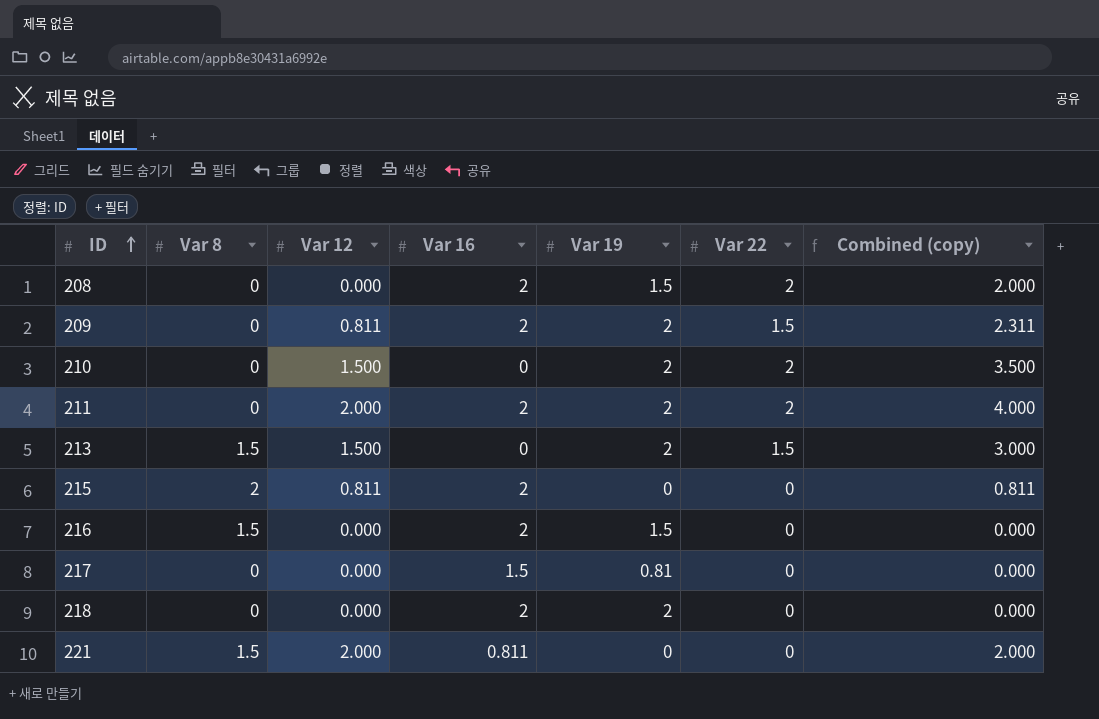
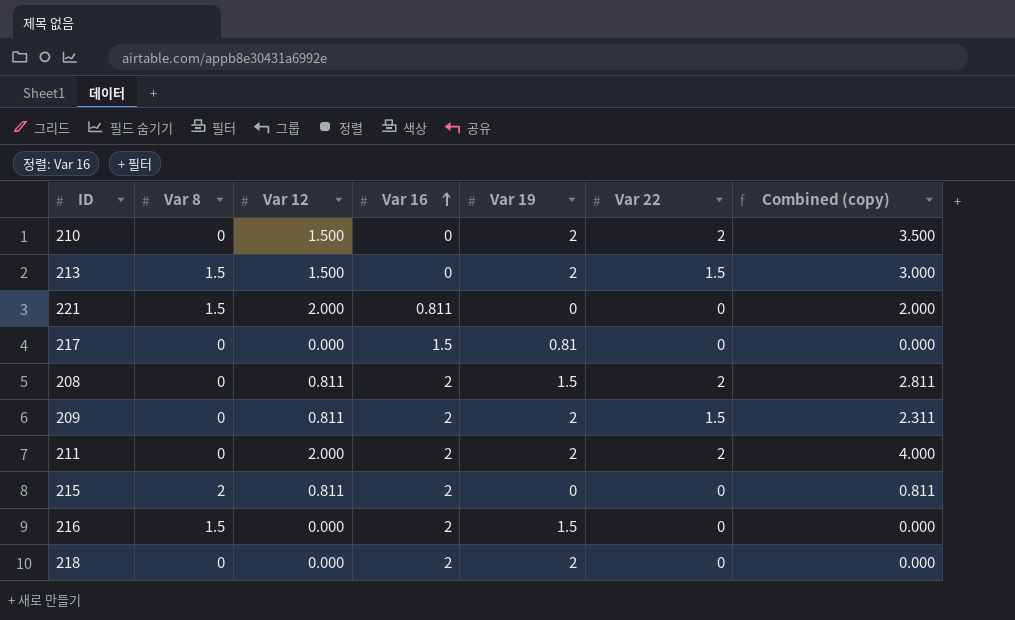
row order: ID ascending -> Var 16 ascending
208 | Var 12: 0.000 -> 0.811
208 | Combined (copy): 2.000 -> 2.811

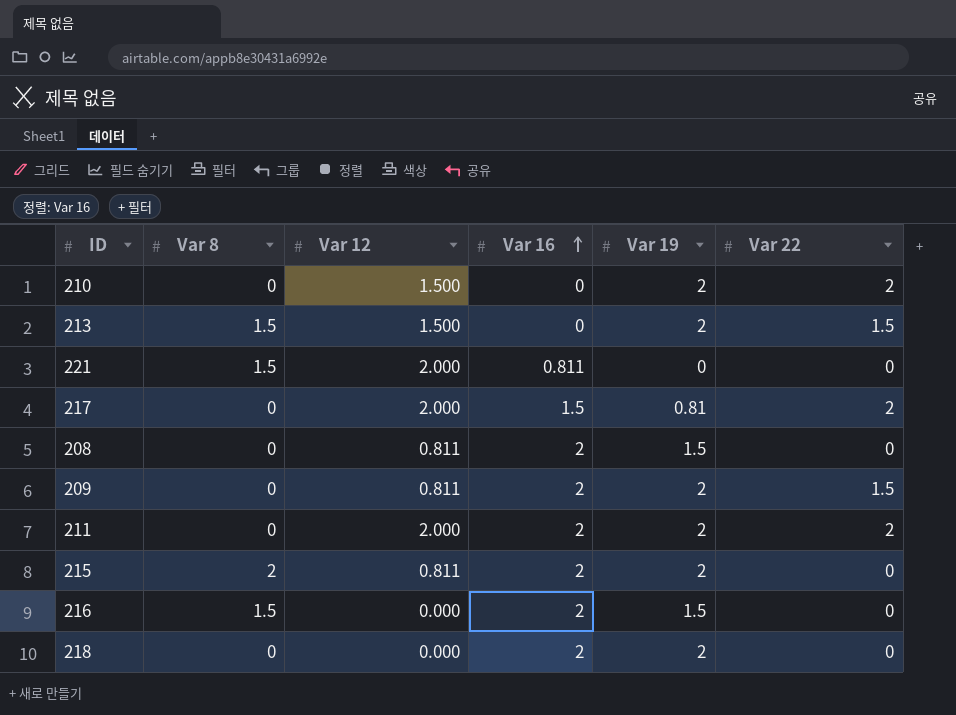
column Combined (copy) | formula: [Var 12] + [Var 22] -> none
217 | Var 12: 0.000 -> 2.000
217 | Var 22: 0 -> 2
208 | Var 22: 2 -> 0
215 | Var 19: 0 -> 2

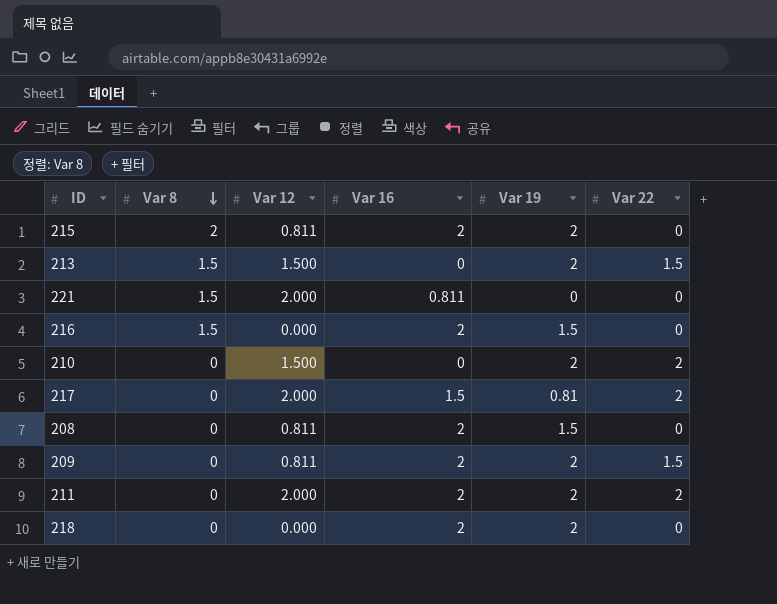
row order: Var 16 ascending -> Var 8 descending

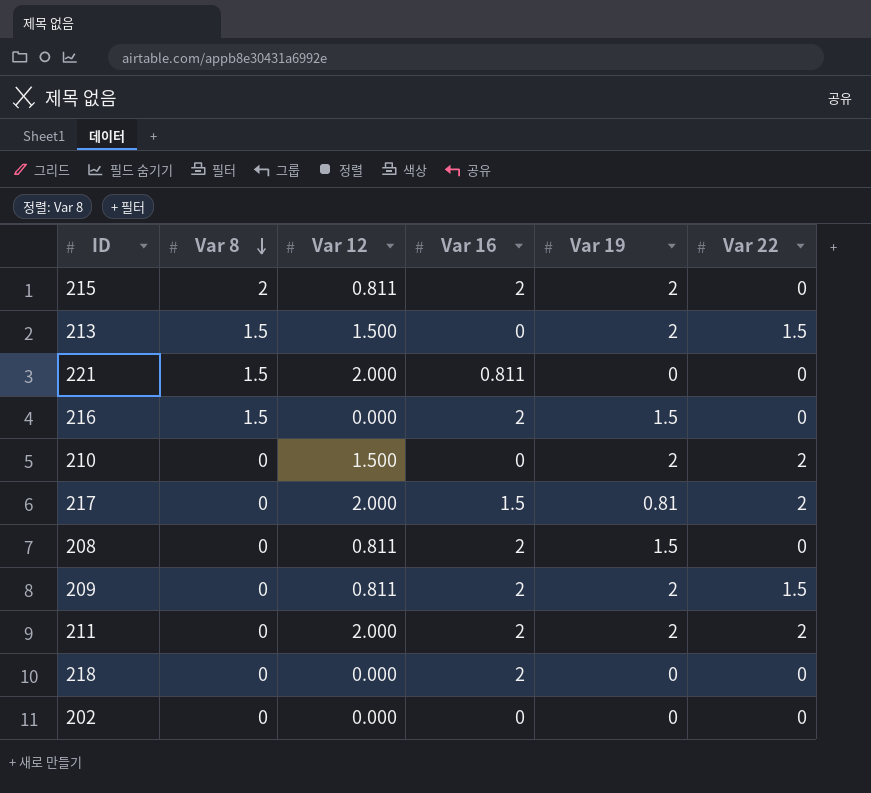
218 | Var 19: 2 -> 0
row 202: none -> 0 | 0.000 | 0 | 0 | 0

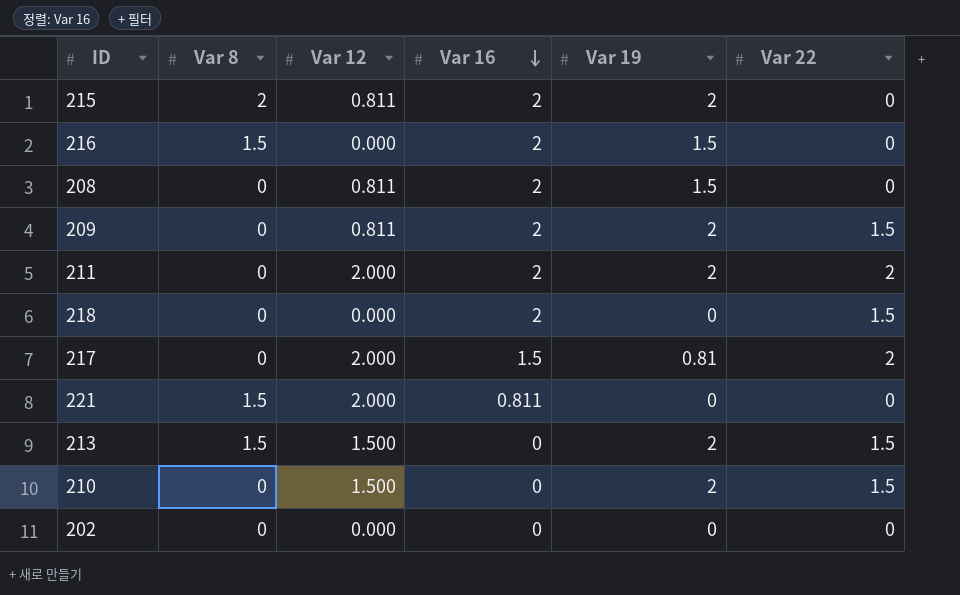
row order: Var 8 descending -> Var 16 descending
218 | Var 22: 0 -> 1.5
210 | Var 22: 2 -> 1.5

